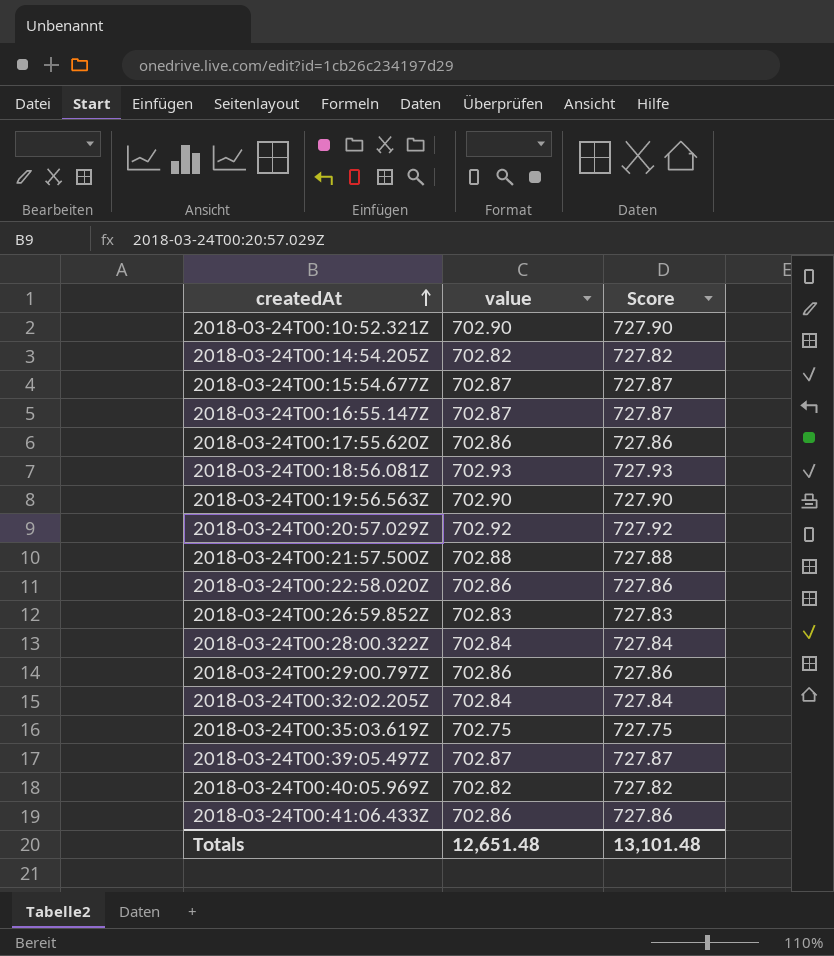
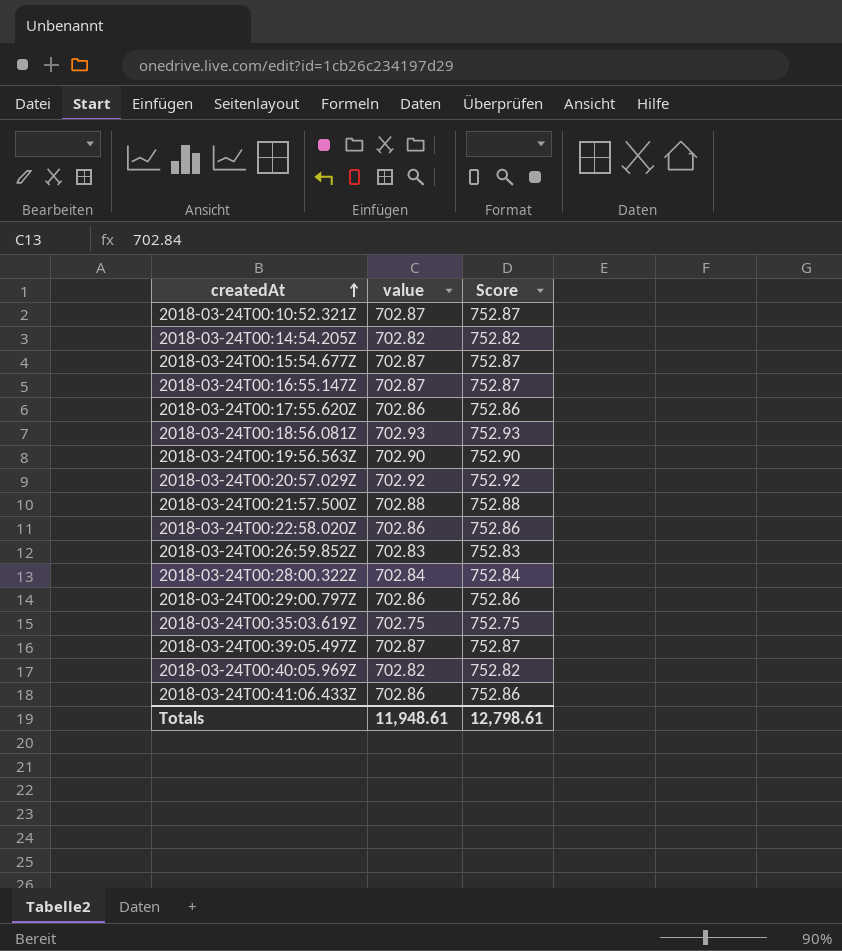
column Score | formula: [value] + 25 -> [value] + 50
row 2018-03-24T00:32:02.205Z: 702.84 | 727.84 -> none
2018-03-24T00:10:52.321Z | value: 702.90 -> 702.87
Totals | value: 12,651.48 -> 11,948.61
Totals | Score: 13,101.48 -> 12,798.61

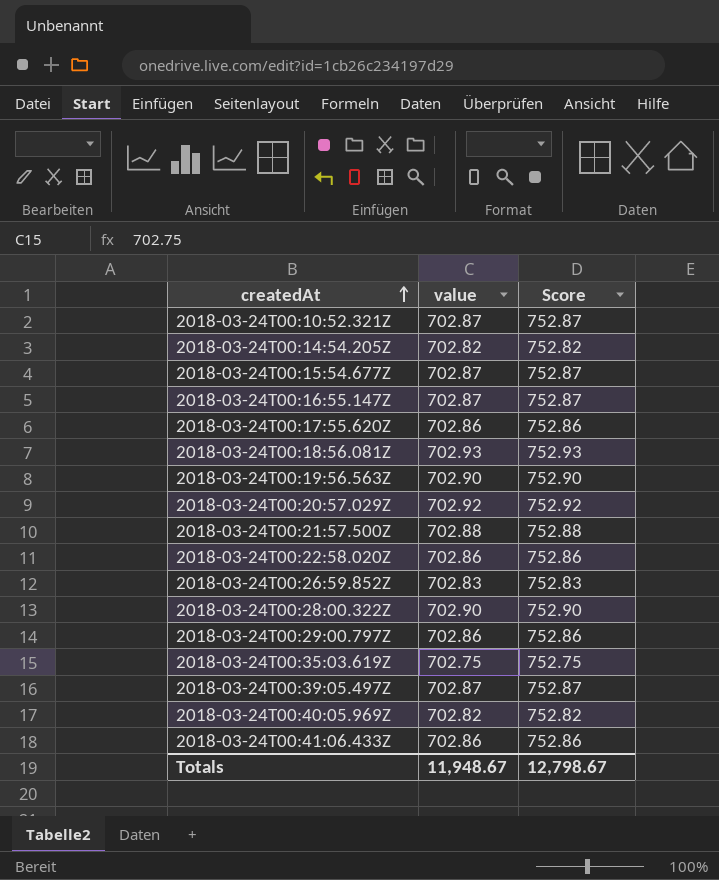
2018-03-24T00:28:00.322Z | value: 702.84 -> 702.90
2018-03-24T00:28:00.322Z | Score: 752.84 -> 752.90
Totals | value: 11,948.61 -> 11,948.67
Totals | Score: 12,798.61 -> 12,798.67

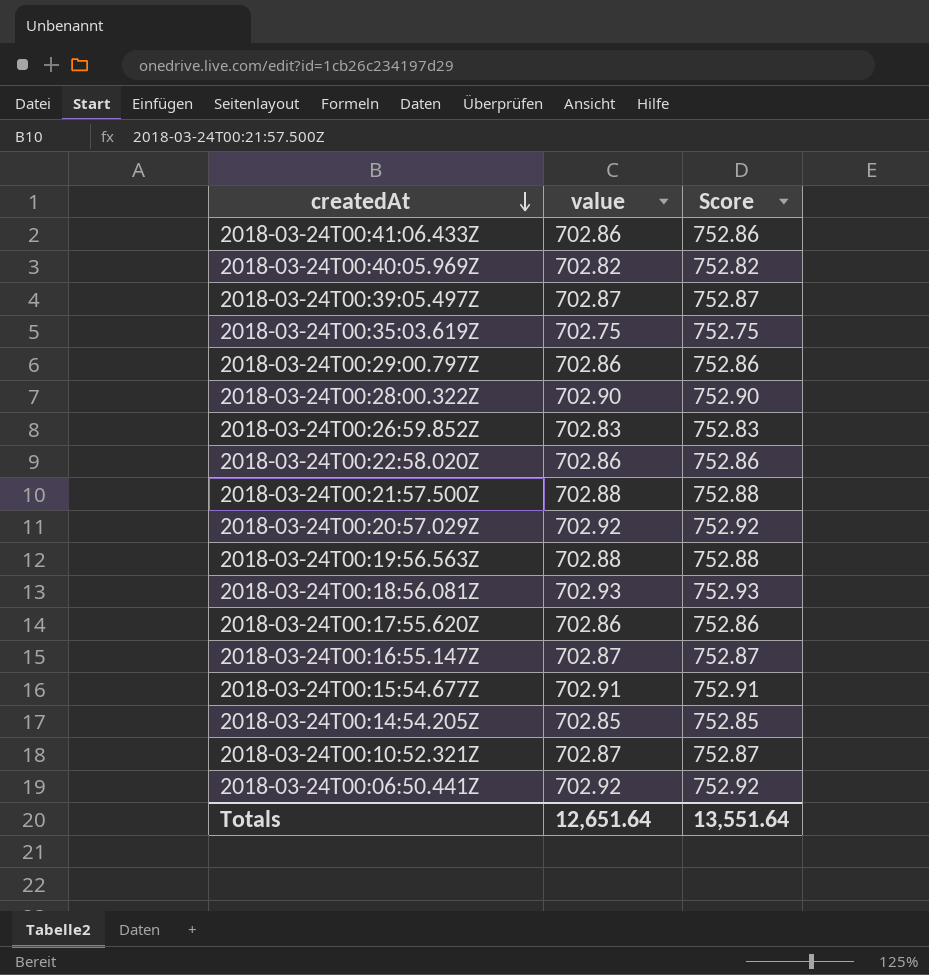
row order: createdAt ascending -> createdAt descending
2018-03-24T00:19:56.563Z | value: 702.90 -> 702.88
2018-03-24T00:19:56.563Z | Score: 752.90 -> 752.88
2018-03-24T00:15:54.677Z | value: 702.87 -> 702.91
2018-03-24T00:15:54.677Z | Score: 752.87 -> 752.91
2018-03-24T00:14:54.205Z | value: 702.82 -> 702.85
2018-03-24T00:14:54.205Z | Score: 752.82 -> 752.85
row 2018-03-24T00:06:50.441Z: none -> 702.92 | 752.92
Totals | value: 11,948.67 -> 12,651.64
Totals | Score: 12,798.67 -> 13,551.64

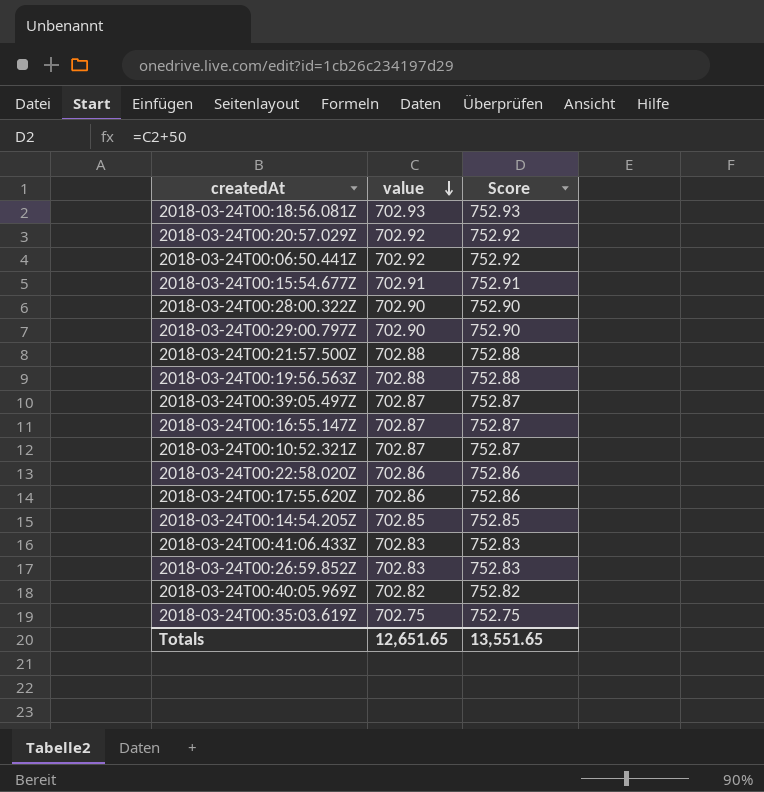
row order: createdAt descending -> value descending
2018-03-24T00:29:00.797Z | value: 702.86 -> 702.90
2018-03-24T00:29:00.797Z | Score: 752.86 -> 752.90
2018-03-24T00:41:06.433Z | value: 702.86 -> 702.83
2018-03-24T00:41:06.433Z | Score: 752.86 -> 752.83
Totals | value: 12,651.64 -> 12,651.65
Totals | Score: 13,551.64 -> 13,551.65

